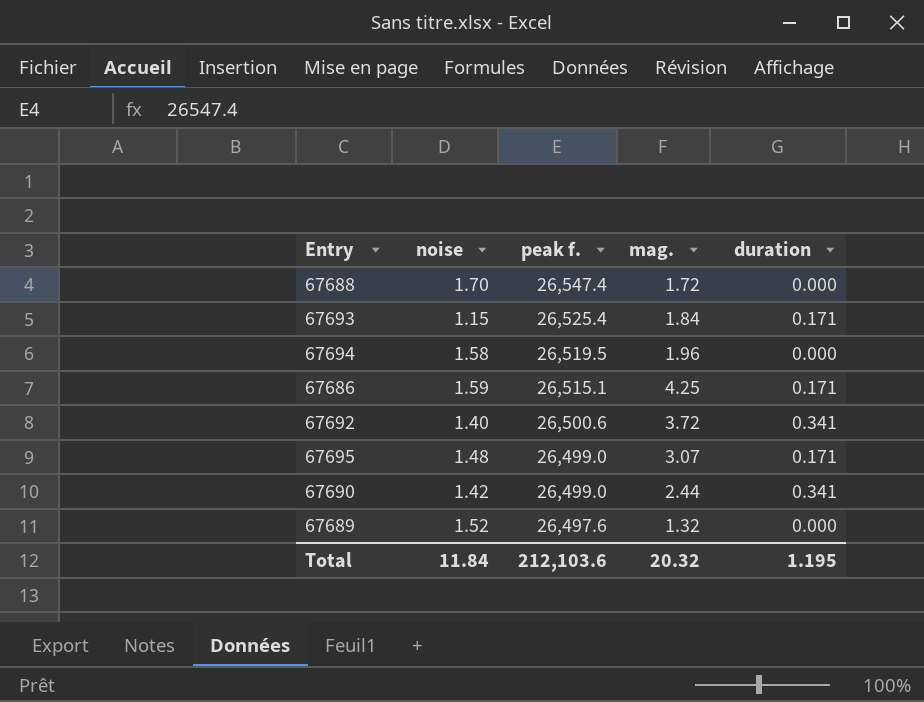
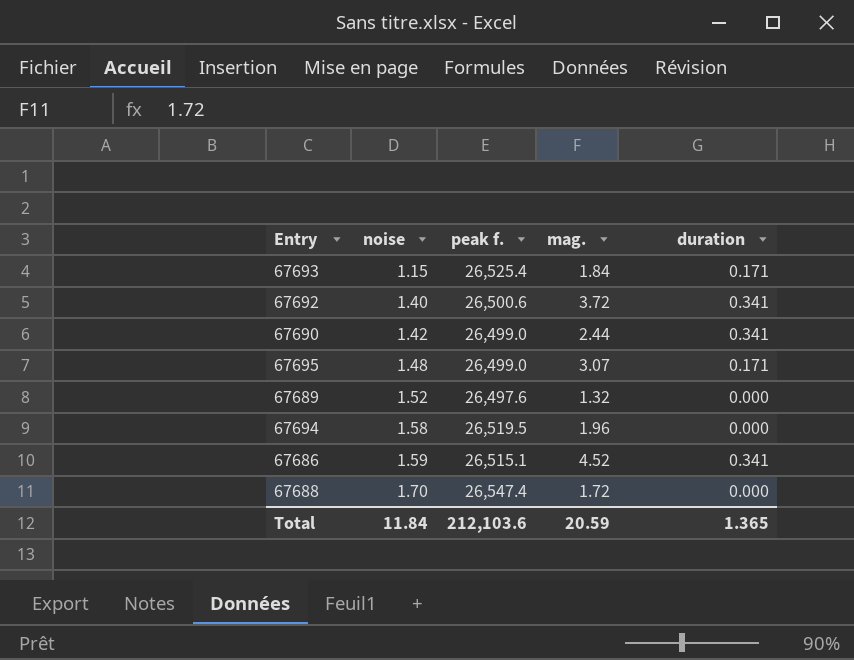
row order: peak f. descending -> noise ascending
67686 | mag.: 4.25 -> 4.52
67686 | duration: 0.171 -> 0.341
Total | mag.: 20.32 -> 20.59
Total | duration: 1.195 -> 1.365

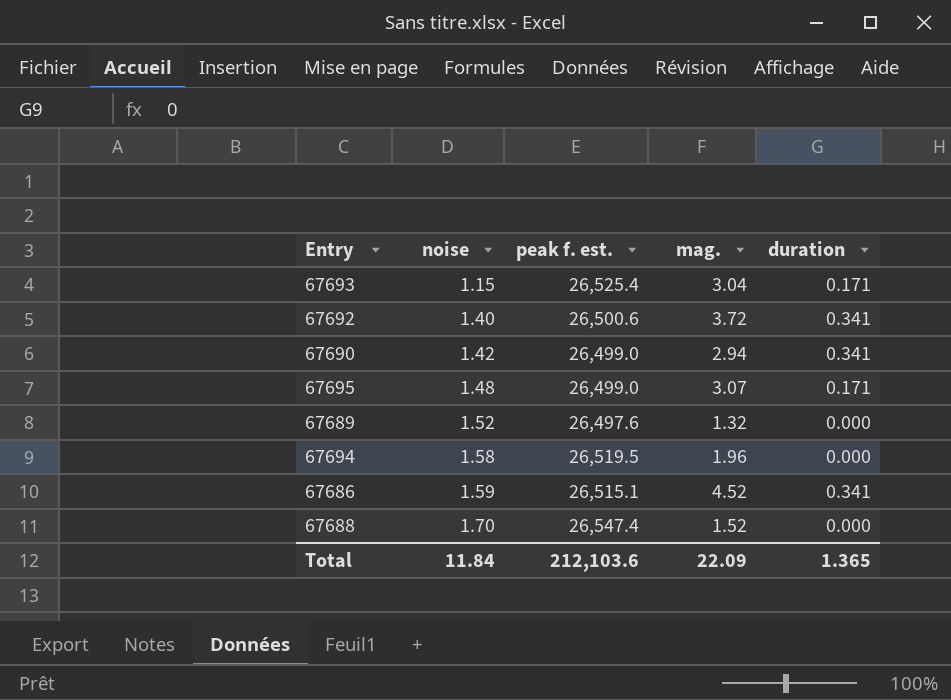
column name: peak f. -> peak f. est.
67693 | mag.: 1.84 -> 3.04
67690 | mag.: 2.44 -> 2.94
67688 | mag.: 1.72 -> 1.52
Total | mag.: 20.59 -> 22.09

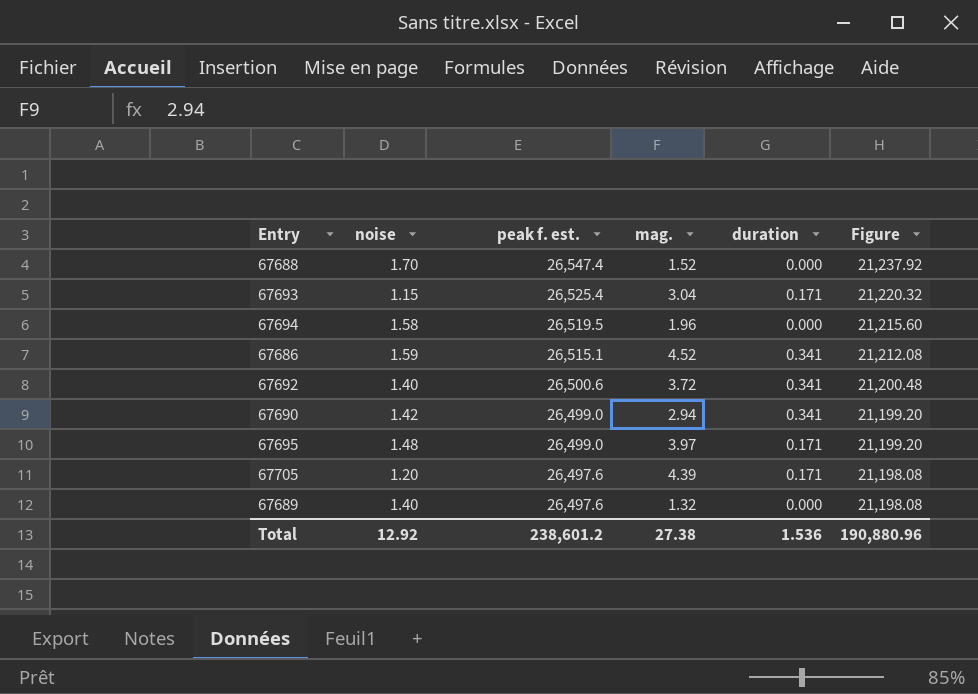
row order: noise ascending -> peak f. est. descending
column Figure | formula: none -> [peak f. est.] * 0.8
67695 | mag.: 3.07 -> 3.97
row 67705: none -> 1.20 | 26,497.6 | 4.39 | 0.171 | 21,198.08
67689 | noise: 1.52 -> 1.40
Total | noise: 11.84 -> 12.92
Total | peak f. est.: 212,103.6 -> 238,601.2
Total | mag.: 22.09 -> 27.38
Total | duration: 1.365 -> 1.536

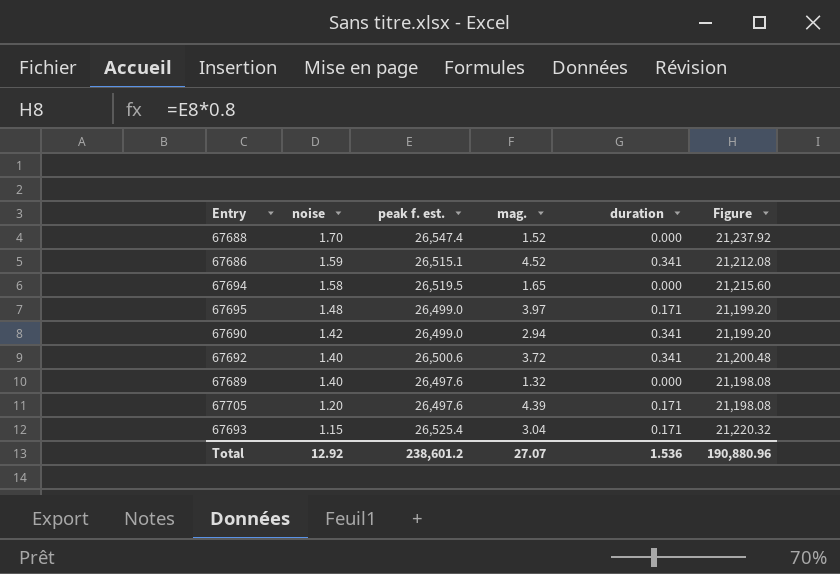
row order: peak f. est. descending -> noise descending
67694 | mag.: 1.96 -> 1.65
Total | mag.: 27.38 -> 27.07

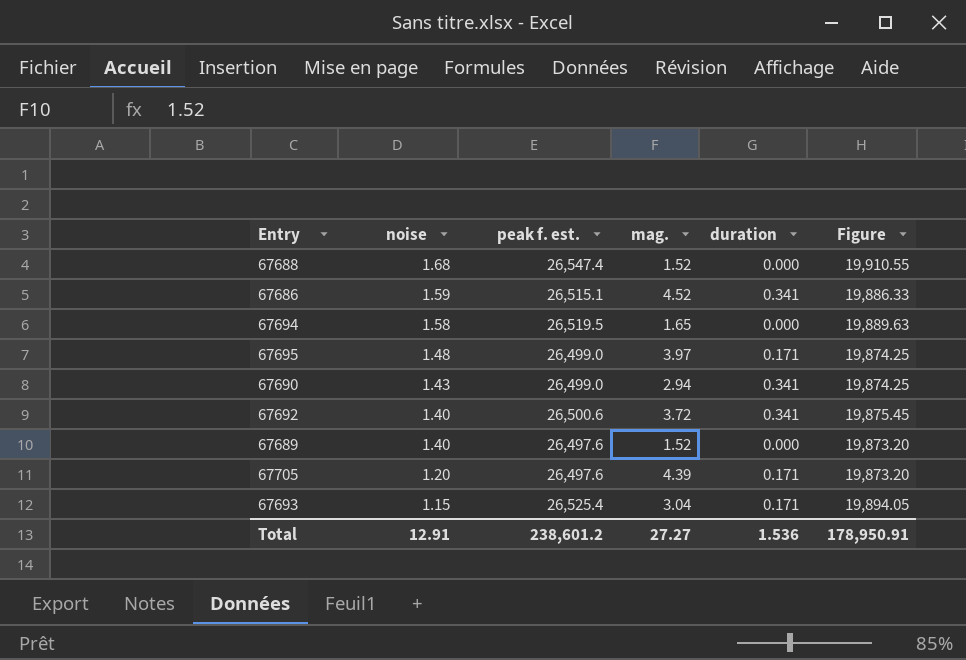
column Figure | formula: [peak f. est.] * 0.8 -> [peak f. est.] * 0.75
67688 | noise: 1.70 -> 1.68
67690 | noise: 1.42 -> 1.43
67689 | mag.: 1.32 -> 1.52
Total | noise: 12.92 -> 12.91
Total | mag.: 27.07 -> 27.27
Total | Figure: 190,880.96 -> 178,950.91

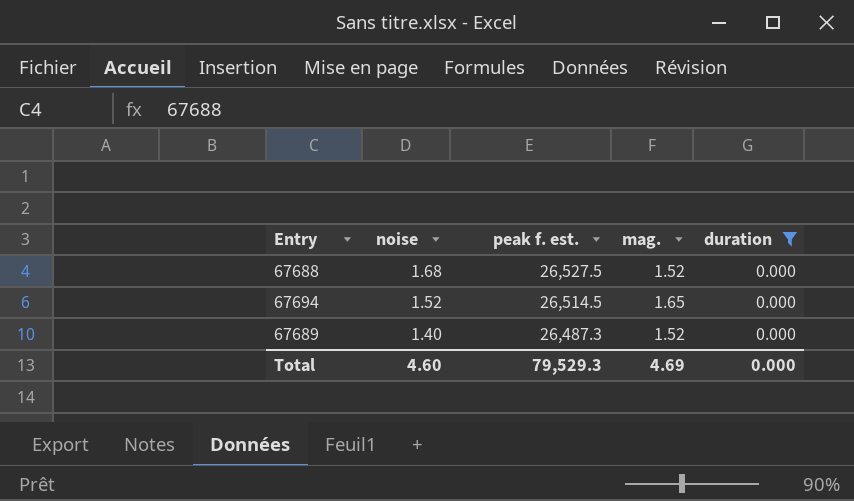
filter: none -> duration = 0.000
column Figure | formula: [peak f. est.] * 0.75 -> none
67688 | peak f. est.: 26,547.4 -> 26,527.5
67694 | noise: 1.58 -> 1.52
67694 | peak f. est.: 26,519.5 -> 26,514.5
67689 | peak f. est.: 26,497.6 -> 26,487.3
Total | noise: 12.91 -> 4.60
Total | peak f. est.: 238,601.2 -> 79,529.3
Total | mag.: 27.27 -> 4.69
Total | duration: 1.536 -> 0.000

